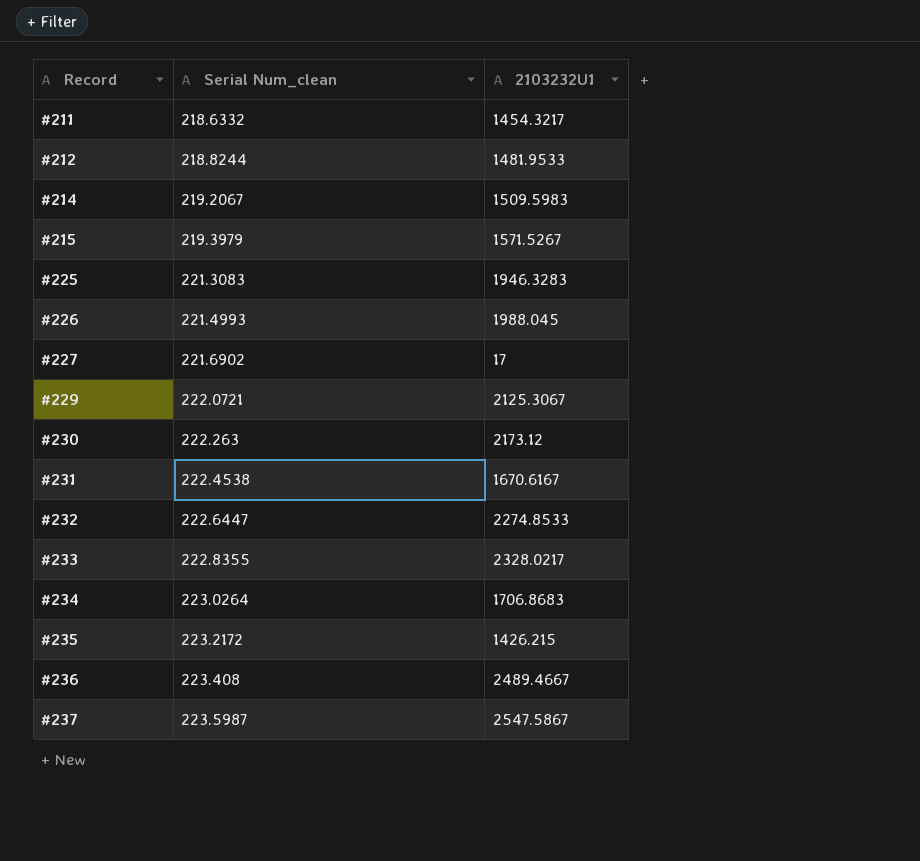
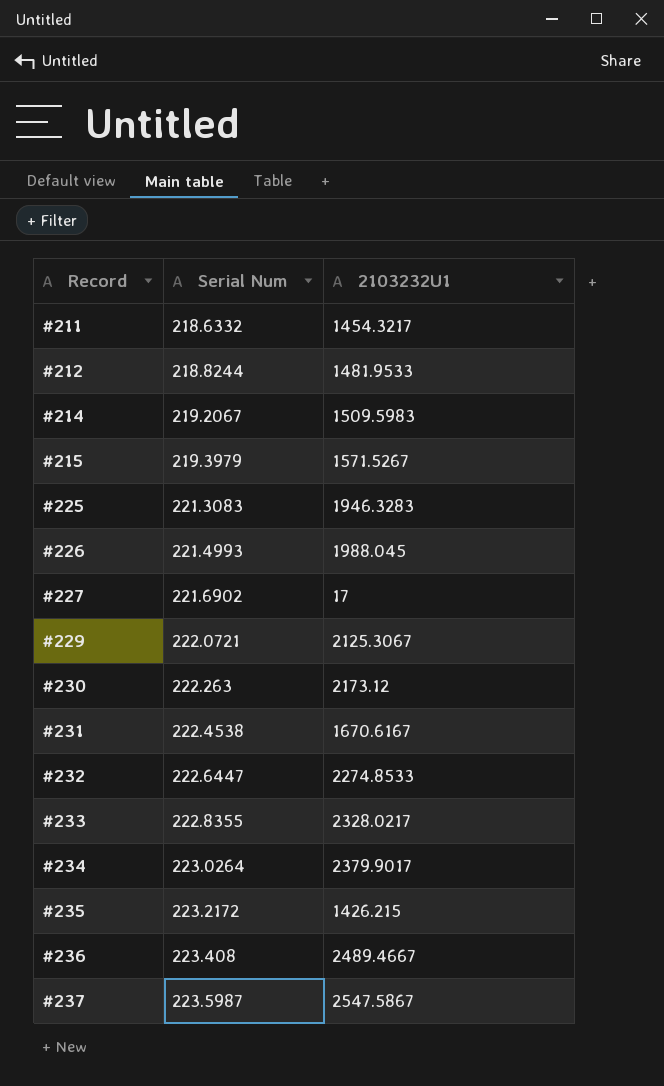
column name: Serial Num_clean -> Serial Num
#234 | 2103232U1: 1706.8683 -> 2379.9017

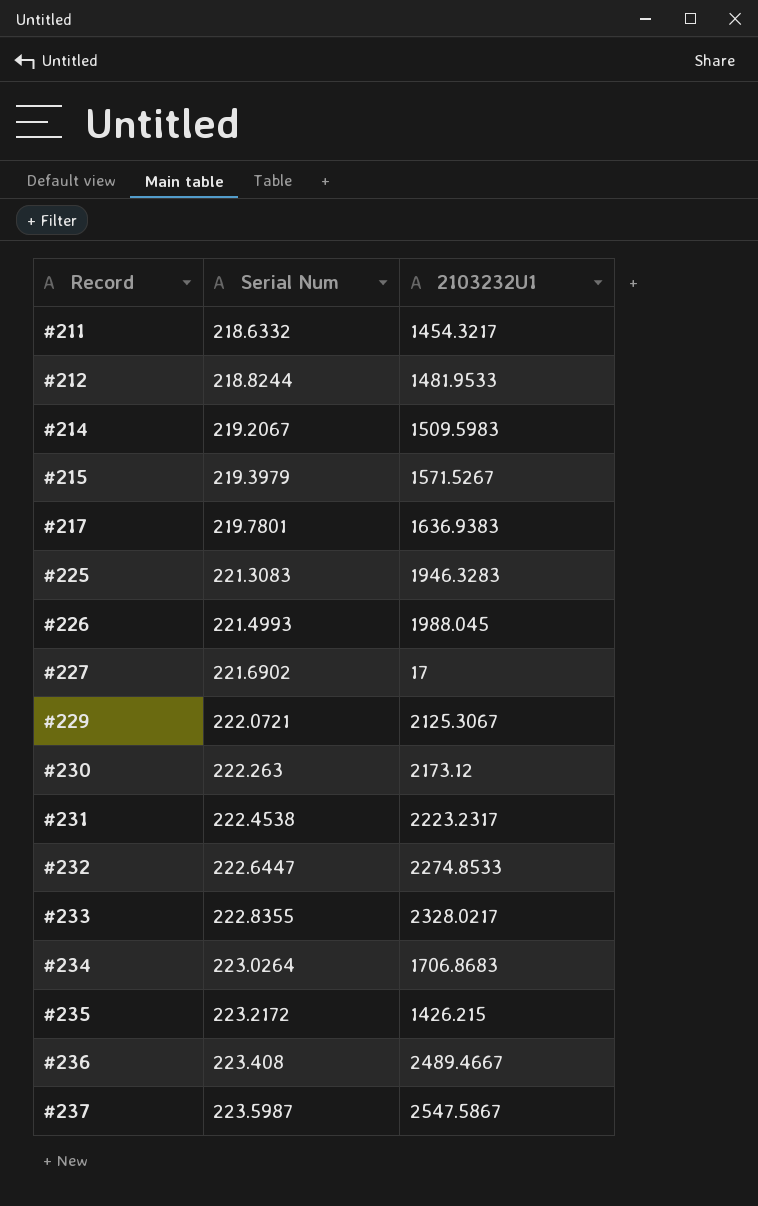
row #217: none -> 219.7801 | 1636.9383
#231 | 2103232U1: 1670.6167 -> 2223.2317
#234 | 2103232U1: 2379.9017 -> 1706.8683

